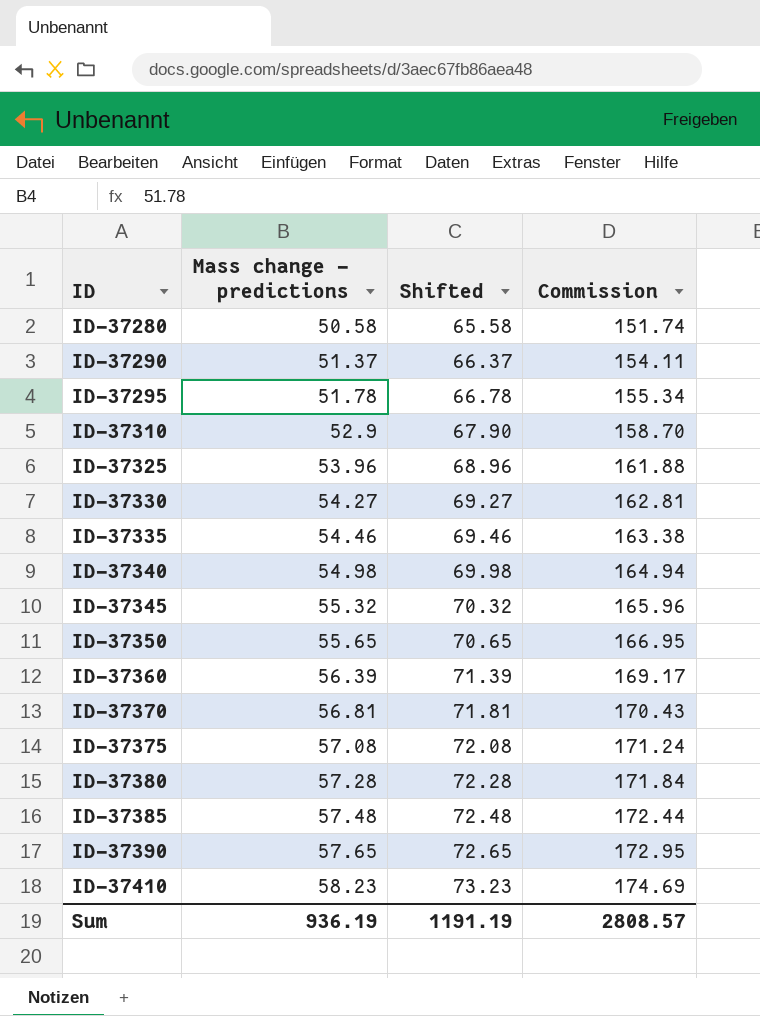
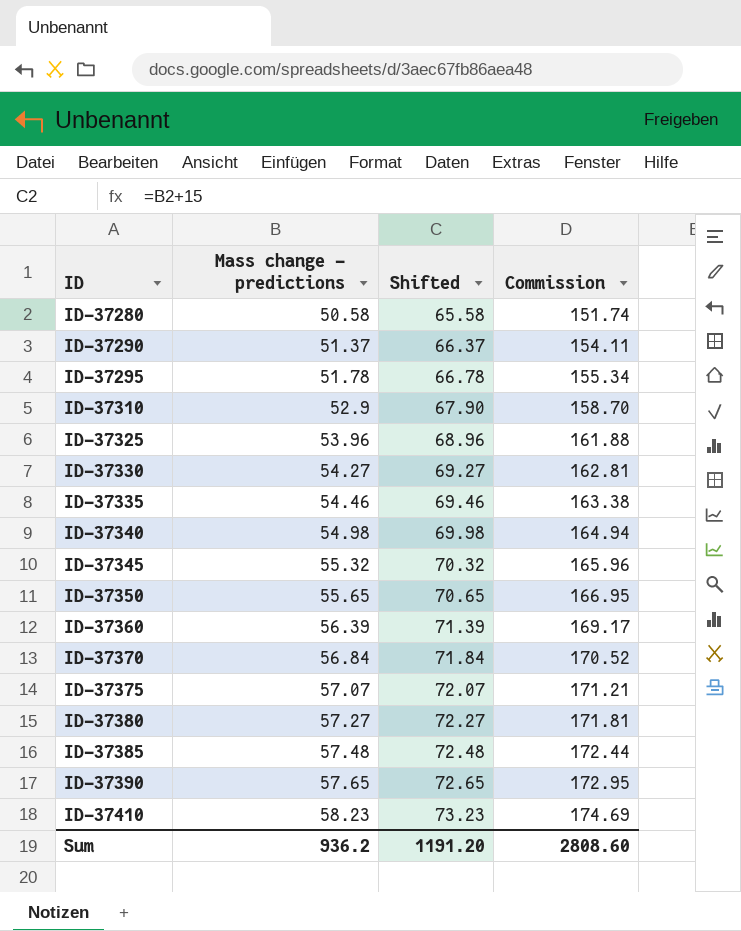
ID-37370 | Mass change - predictions: 56.81 -> 56.84
ID-37370 | Shifted: 71.81 -> 71.84
ID-37370 | Commission: 170.43 -> 170.52
ID-37375 | Mass change - predictions: 57.08 -> 57.07
ID-37375 | Shifted: 72.08 -> 72.07
ID-37375 | Commission: 171.24 -> 171.21
ID-37380 | Mass change - predictions: 57.28 -> 57.27
ID-37380 | Shifted: 72.28 -> 72.27
ID-37380 | Commission: 171.84 -> 171.81
Sum | Mass change - predictions: 936.19 -> 936.2
Sum | Shifted: 1191.19 -> 1191.20
Sum | Commission: 2808.57 -> 2808.60

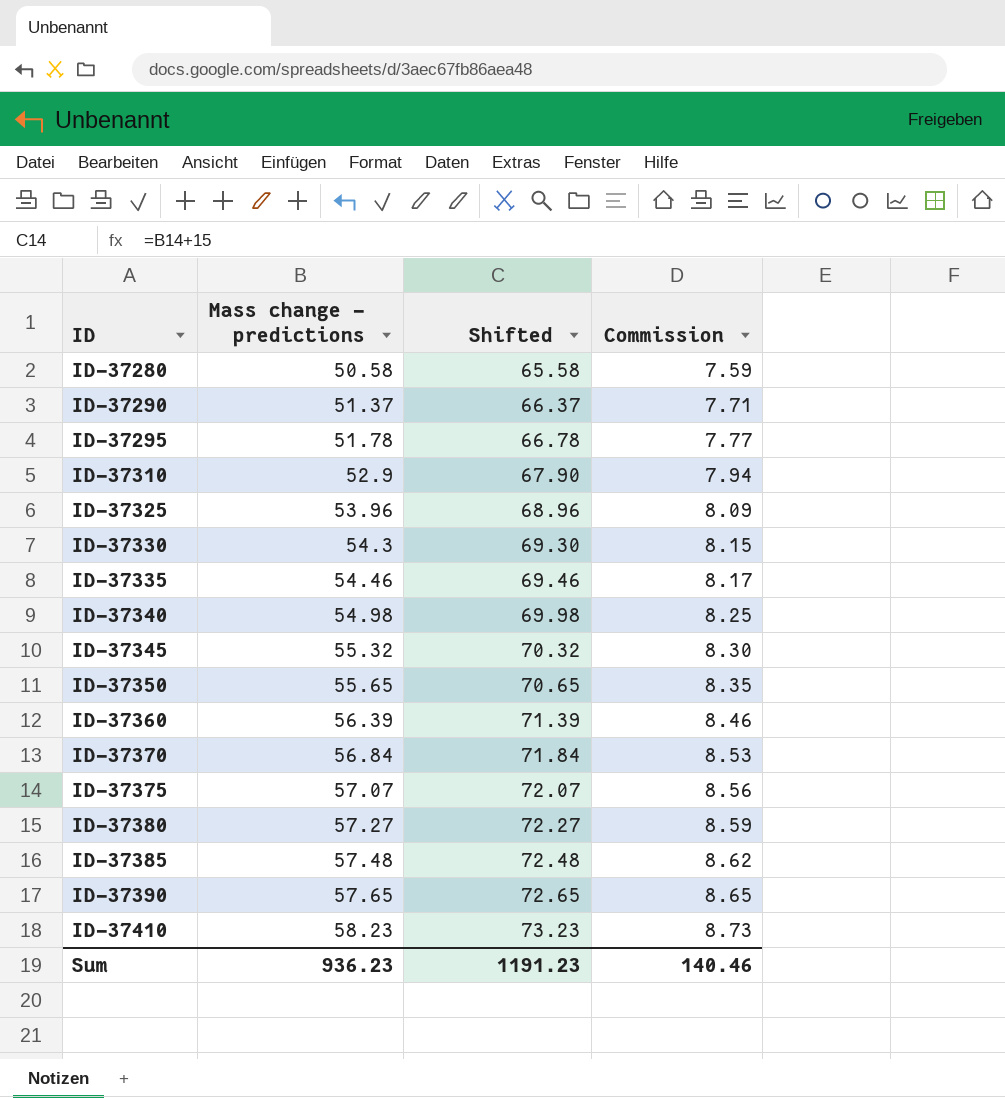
column Commission | formula: [Mass change - predictions] * 3 -> [Mass change - predictions] * 0.15
ID-37330 | Mass change - predictions: 54.27 -> 54.3
ID-37330 | Shifted: 69.27 -> 69.30
Sum | Mass change - predictions: 936.2 -> 936.23
Sum | Shifted: 1191.20 -> 1191.23
Sum | Commission: 2808.60 -> 140.46

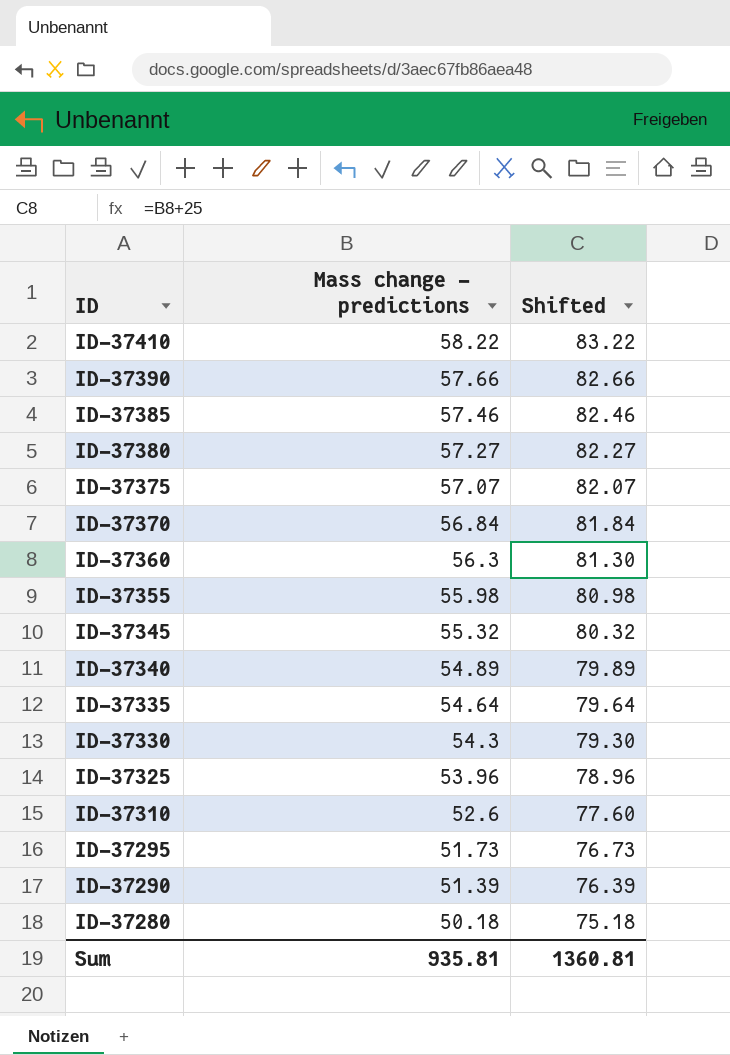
row order: ID ascending -> ID descending
column Commission | formula: [Mass change - predictions] * 0.15 -> none
column Shifted | formula: [Mass change - predictions] + 15 -> [Mass change - predictions] + 25
row ID-37350: 55.65 | 70.65 | 8.35 -> none
ID-37410 | Mass change - predictions: 58.23 -> 58.22
ID-37390 | Mass change - predictions: 57.65 -> 57.66
ID-37385 | Mass change - predictions: 57.48 -> 57.46
ID-37360 | Mass change - predictions: 56.39 -> 56.3
row ID-37355: none -> 55.98 | 80.98
ID-37340 | Mass change - predictions: 54.98 -> 54.89
ID-37335 | Mass change - predictions: 54.46 -> 54.64
ID-37310 | Mass change - predictions: 52.9 -> 52.6
ID-37295 | Mass change - predictions: 51.78 -> 51.73
ID-37290 | Mass change - predictions: 51.37 -> 51.39
ID-37280 | Mass change - predictions: 50.58 -> 50.18
Sum | Mass change - predictions: 936.23 -> 935.81
Sum | Shifted: 1191.23 -> 1360.81

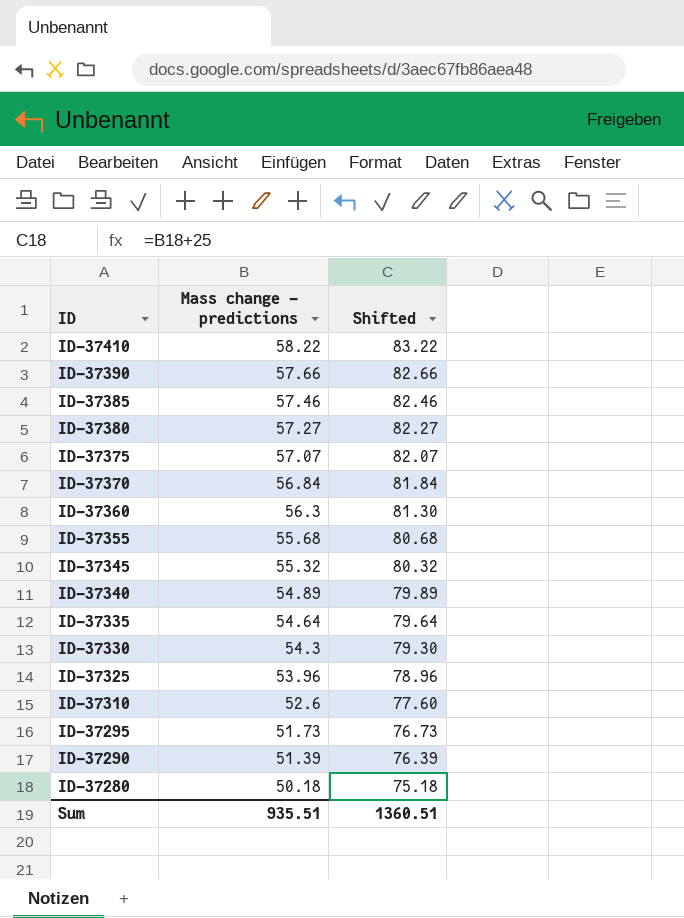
ID-37355 | Mass change - predictions: 55.98 -> 55.68
ID-37355 | Shifted: 80.98 -> 80.68
Sum | Mass change - predictions: 935.81 -> 935.51
Sum | Shifted: 1360.81 -> 1360.51

